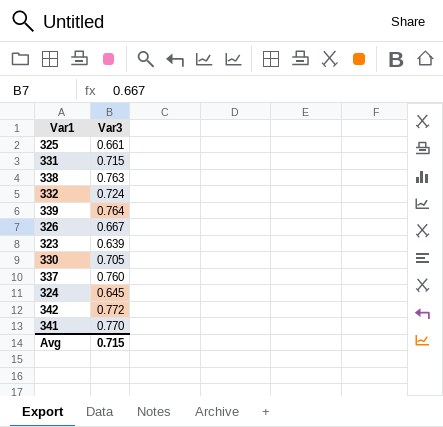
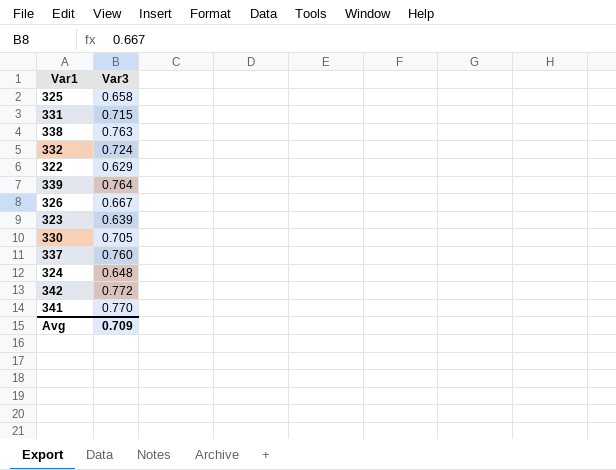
325 | Var3: 0.661 -> 0.658
row 322: none -> 0.629
324 | Var3: 0.645 -> 0.648
Avg | Var3: 0.715 -> 0.709

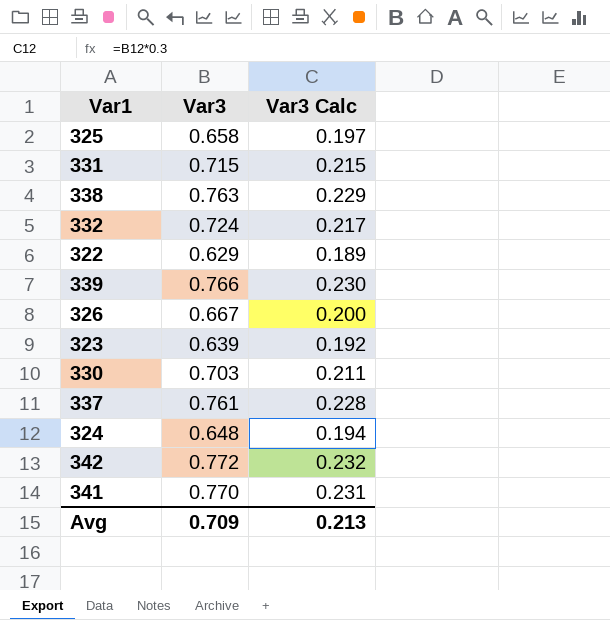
column Var3 Calc | formula: none -> [Var3] * 0.3
339 | Var3: 0.764 -> 0.766
330 | Var3: 0.705 -> 0.703
337 | Var3: 0.760 -> 0.761

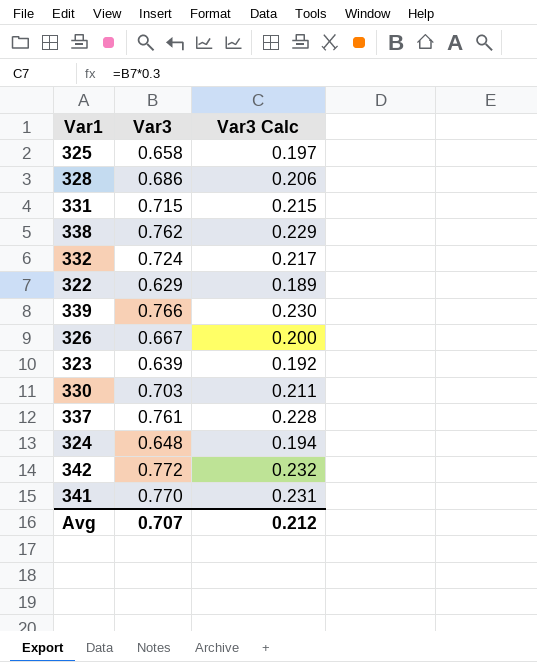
row 328: none -> 0.686 | 0.206
338 | Var3: 0.763 -> 0.762
Avg | Var3: 0.709 -> 0.707
Avg | Var3 Calc: 0.213 -> 0.212

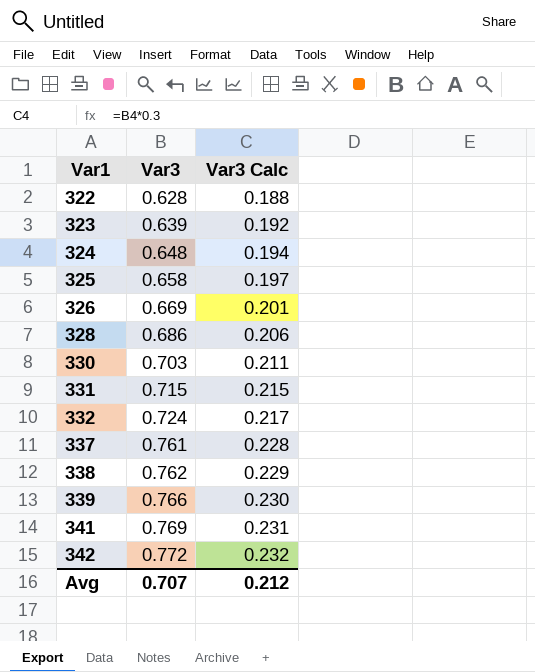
row order: none -> Var1 ascending
322 | Var3: 0.629 -> 0.628
322 | Var3 Calc: 0.189 -> 0.188
326 | Var3: 0.667 -> 0.669
326 | Var3 Calc: 0.200 -> 0.201
341 | Var3: 0.770 -> 0.769

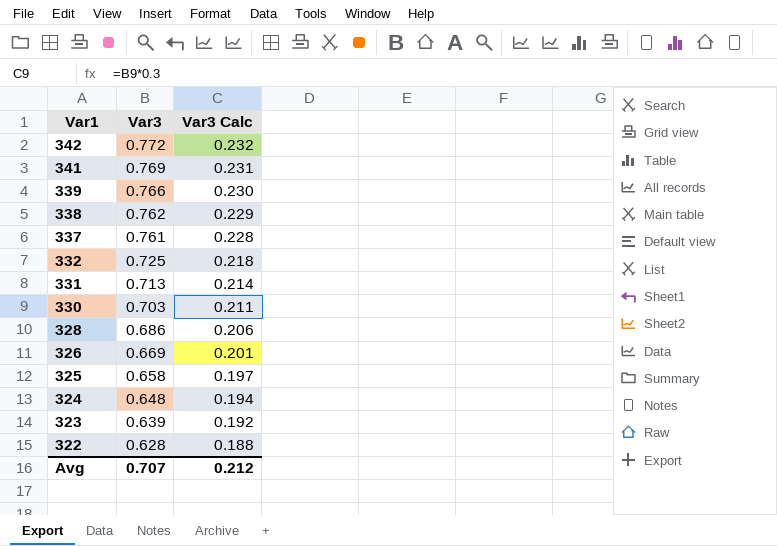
row order: Var1 ascending -> Var1 descending
332 | Var3: 0.724 -> 0.725
332 | Var3 Calc: 0.217 -> 0.218
331 | Var3: 0.715 -> 0.713
331 | Var3 Calc: 0.215 -> 0.214

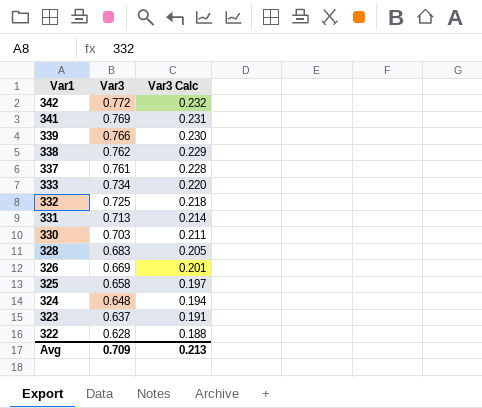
row 333: none -> 0.734 | 0.220
328 | Var3: 0.686 -> 0.683
328 | Var3 Calc: 0.206 -> 0.205
323 | Var3: 0.639 -> 0.637
323 | Var3 Calc: 0.192 -> 0.191
Avg | Var3: 0.707 -> 0.709
Avg | Var3 Calc: 0.212 -> 0.213

